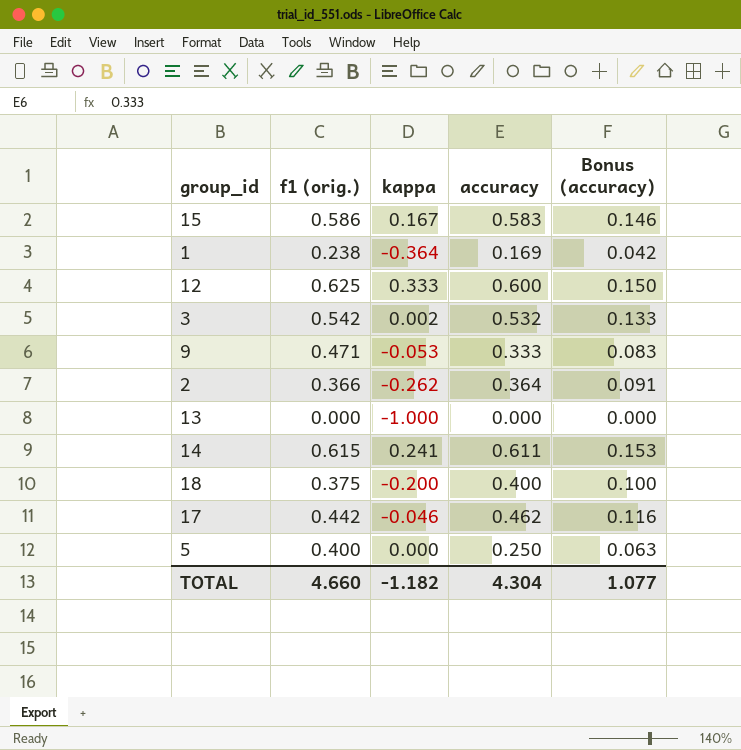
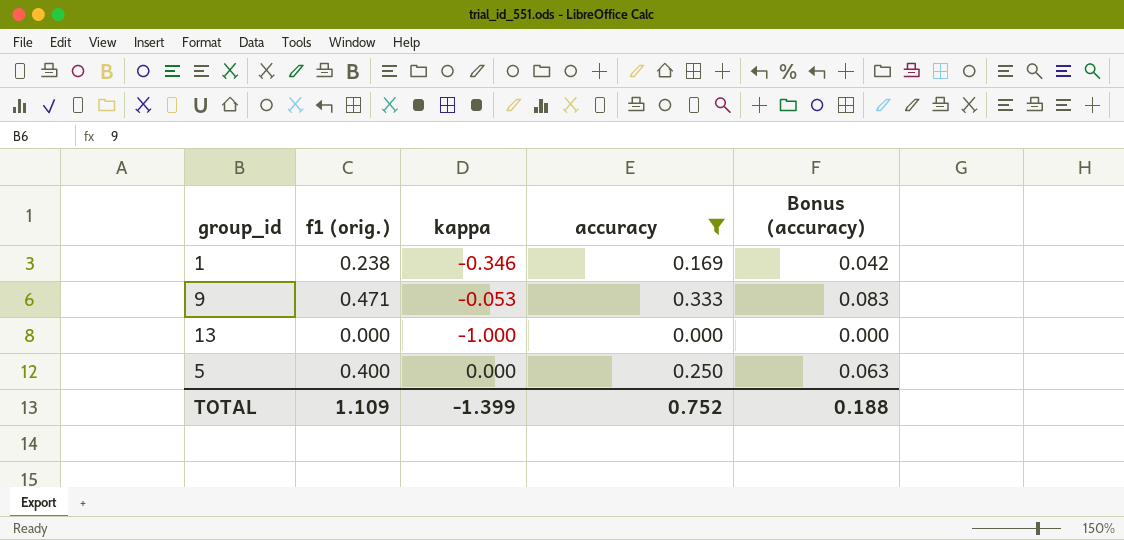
filter: none -> accuracy <= 0.333
1 | kappa: -0.364 -> -0.346
TOTAL | f1 (orig.): 4.660 -> 1.109
TOTAL | kappa: -1.182 -> -1.399
TOTAL | accuracy: 4.304 -> 0.752
TOTAL | Bonus (accuracy): 1.077 -> 0.188

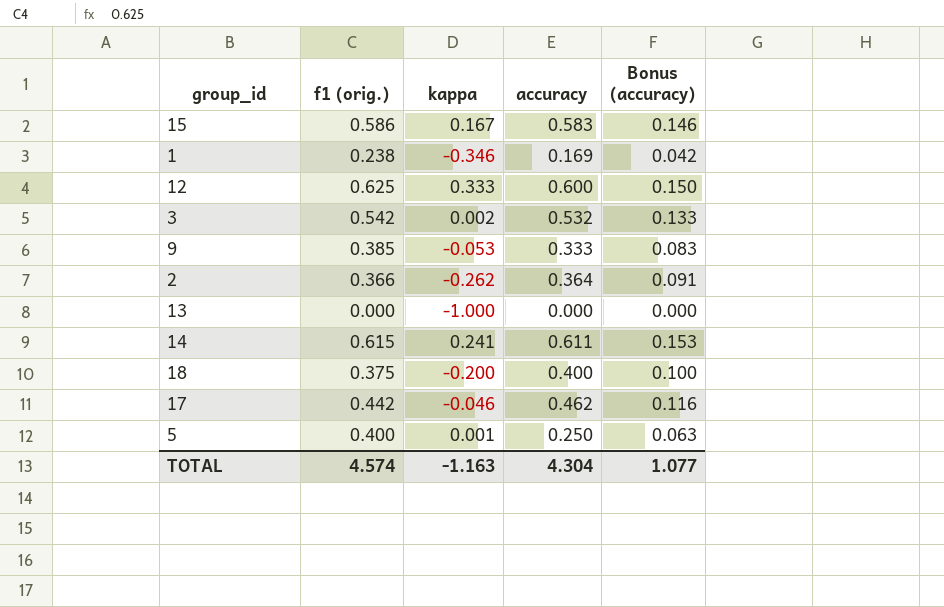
filter: accuracy <= 0.333 -> none
9 | f1 (orig.): 0.471 -> 0.385
5 | kappa: 0.000 -> 0.001
TOTAL | f1 (orig.): 1.109 -> 4.574
TOTAL | kappa: -1.399 -> -1.163
TOTAL | accuracy: 0.752 -> 4.304
TOTAL | Bonus (accuracy): 0.188 -> 1.077

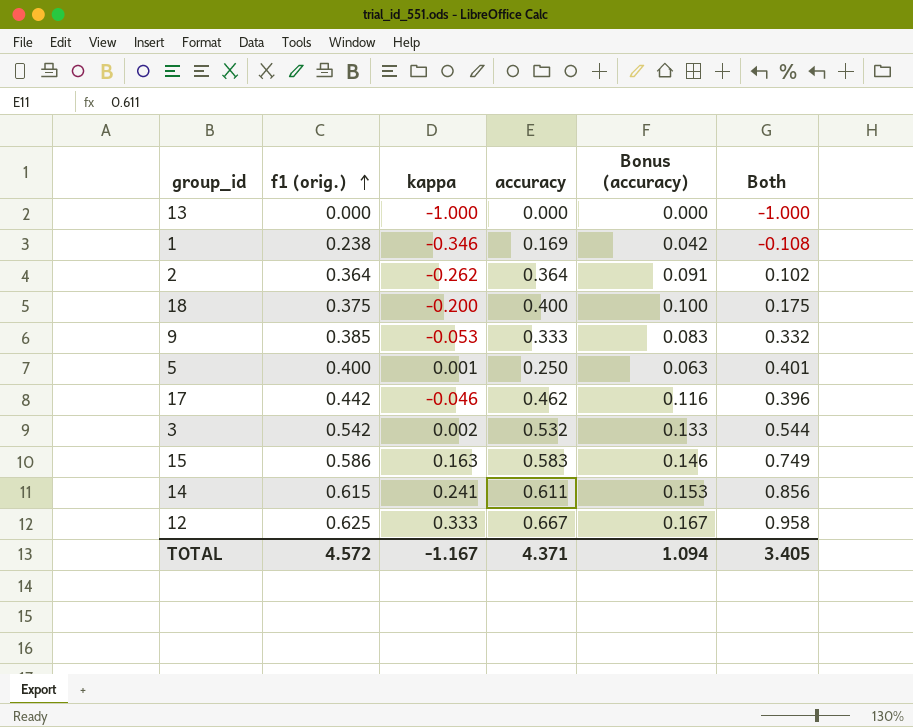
row order: none -> f1 (orig.) ascending
column Both | formula: none -> [f1 (orig.)] + [kappa]
2 | f1 (orig.): 0.366 -> 0.364
15 | kappa: 0.167 -> 0.163
12 | accuracy: 0.600 -> 0.667
12 | Bonus (accuracy): 0.150 -> 0.167
TOTAL | f1 (orig.): 4.574 -> 4.572
TOTAL | kappa: -1.163 -> -1.167
TOTAL | accuracy: 4.304 -> 4.371
TOTAL | Bonus (accuracy): 1.077 -> 1.094

